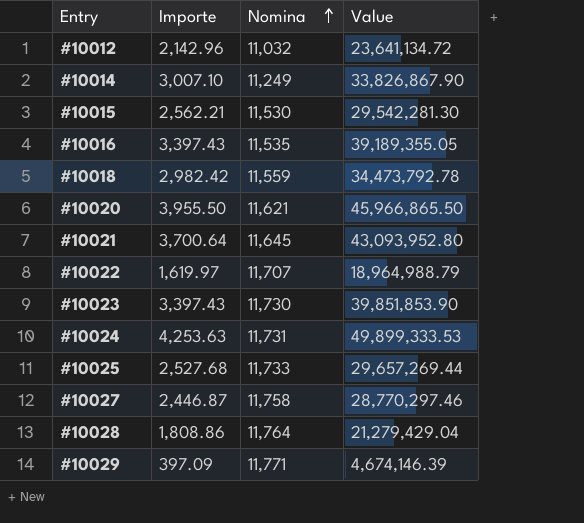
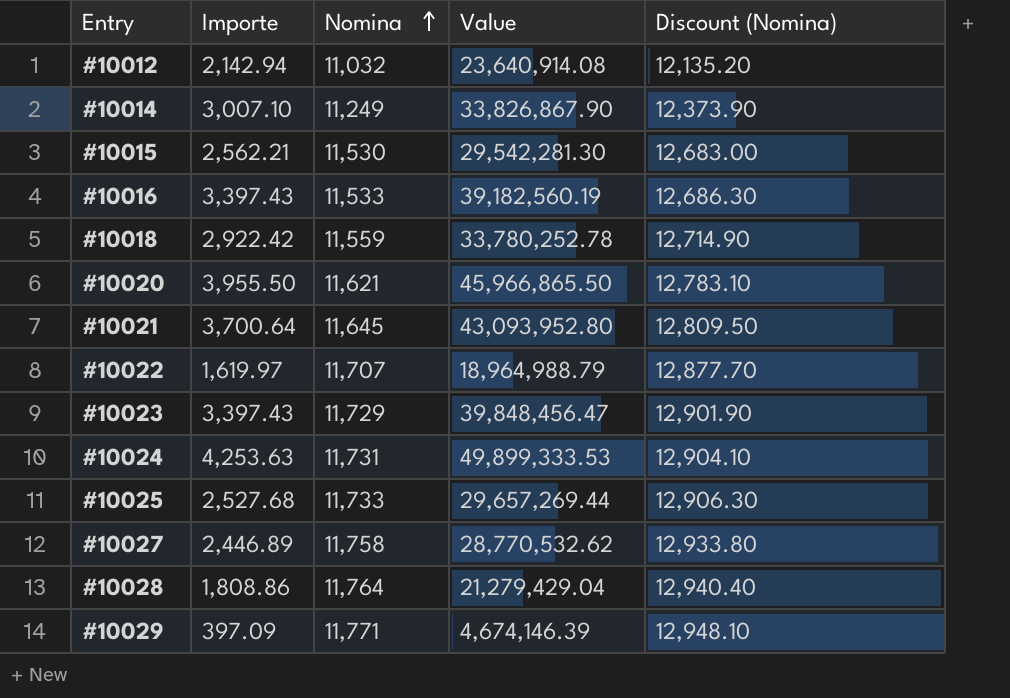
column Discount (Nomina) | formula: none -> [Nomina] * 1.1
#10012 | Importe: 2,142.96 -> 2,142.94
#10012 | Value: 23,641,134.72 -> 23,640,914.08
#10016 | Nomina: 11,535 -> 11,533
#10016 | Value: 39,189,355.05 -> 39,182,560.19
#10018 | Importe: 2,982.42 -> 2,922.42
#10018 | Value: 34,473,792.78 -> 33,780,252.78
#10023 | Nomina: 11,730 -> 11,729
#10023 | Value: 39,851,853.90 -> 39,848,456.47
#10027 | Importe: 2,446.87 -> 2,446.89
#10027 | Value: 28,770,297.46 -> 28,770,532.62

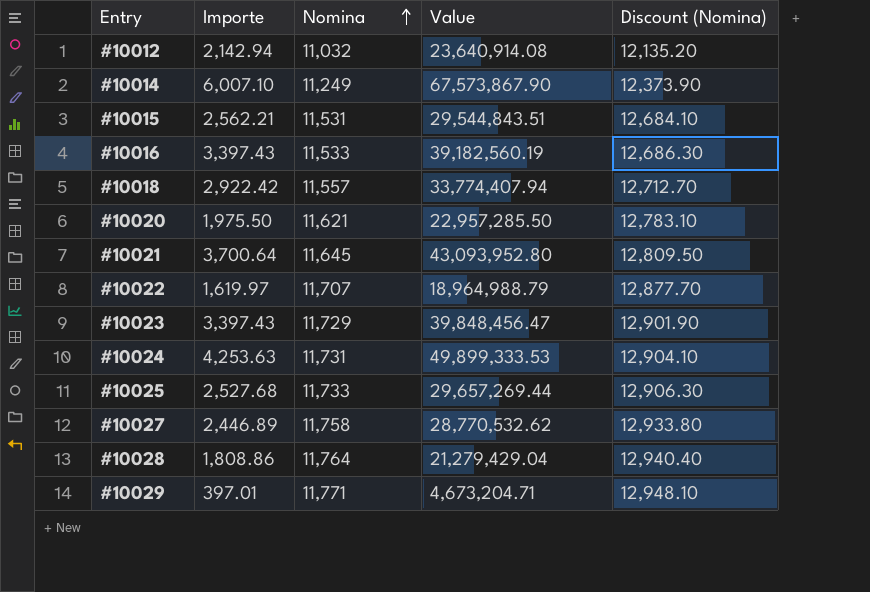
#10014 | Importe: 3,007.10 -> 6,007.10
#10014 | Value: 33,826,867.90 -> 67,573,867.90
#10015 | Nomina: 11,530 -> 11,531
#10015 | Value: 29,542,281.30 -> 29,544,843.51
#10015 | Discount (Nomina): 12,683.00 -> 12,684.10
#10018 | Nomina: 11,559 -> 11,557
#10018 | Value: 33,780,252.78 -> 33,774,407.94
#10018 | Discount (Nomina): 12,714.90 -> 12,712.70
#10020 | Importe: 3,955.50 -> 1,975.50
#10020 | Value: 45,966,865.50 -> 22,957,285.50
#10029 | Importe: 397.09 -> 397.01
#10029 | Value: 4,674,146.39 -> 4,673,204.71

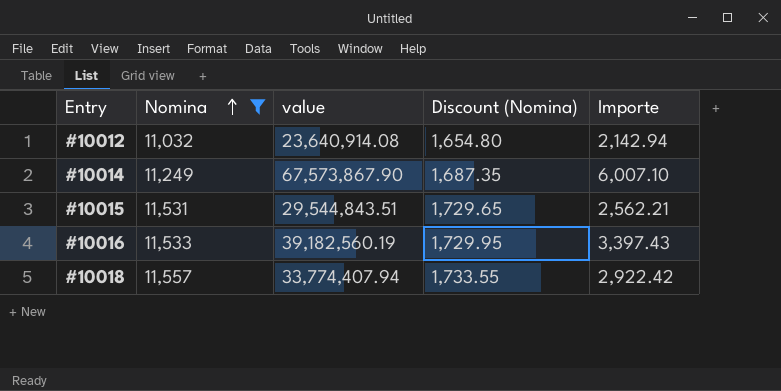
filter: none -> Nomina <= 11,557
column name: Value -> value
column Discount (Nomina) | formula: [Nomina] * 1.1 -> [Nomina] * 0.15
column Importe | position: 2 -> 5

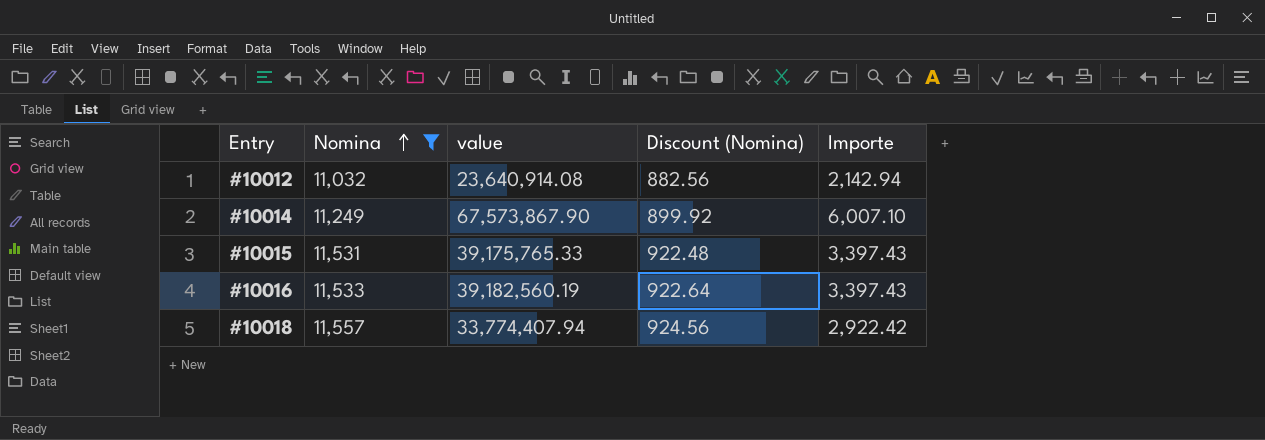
column Discount (Nomina) | formula: [Nomina] * 0.15 -> [Nomina] * 0.08
#10015 | value: 29,544,843.51 -> 39,175,765.33
#10015 | Importe: 2,562.21 -> 3,397.43

